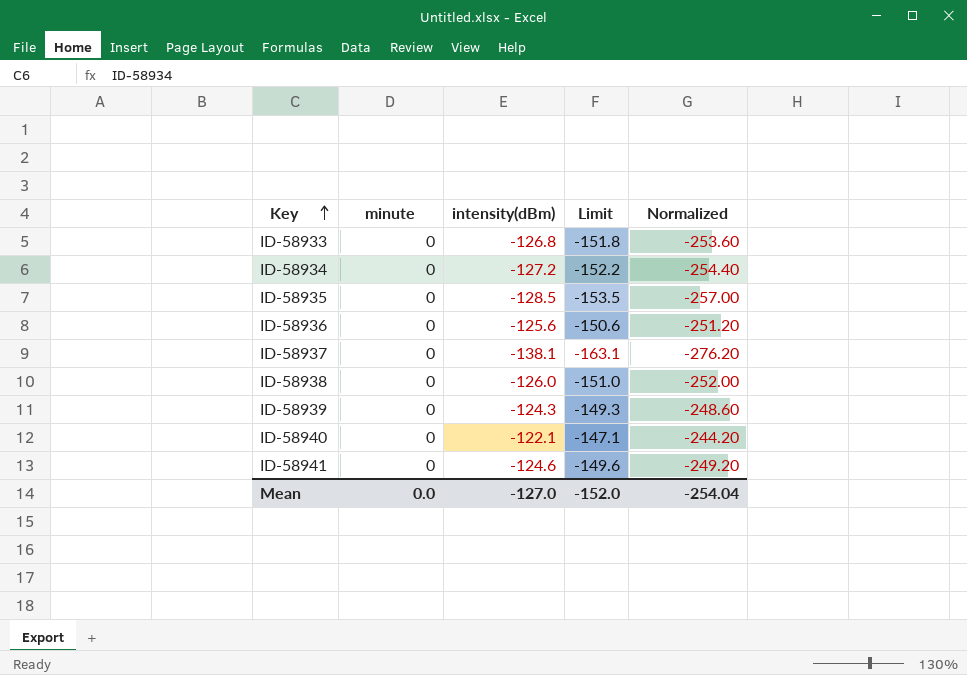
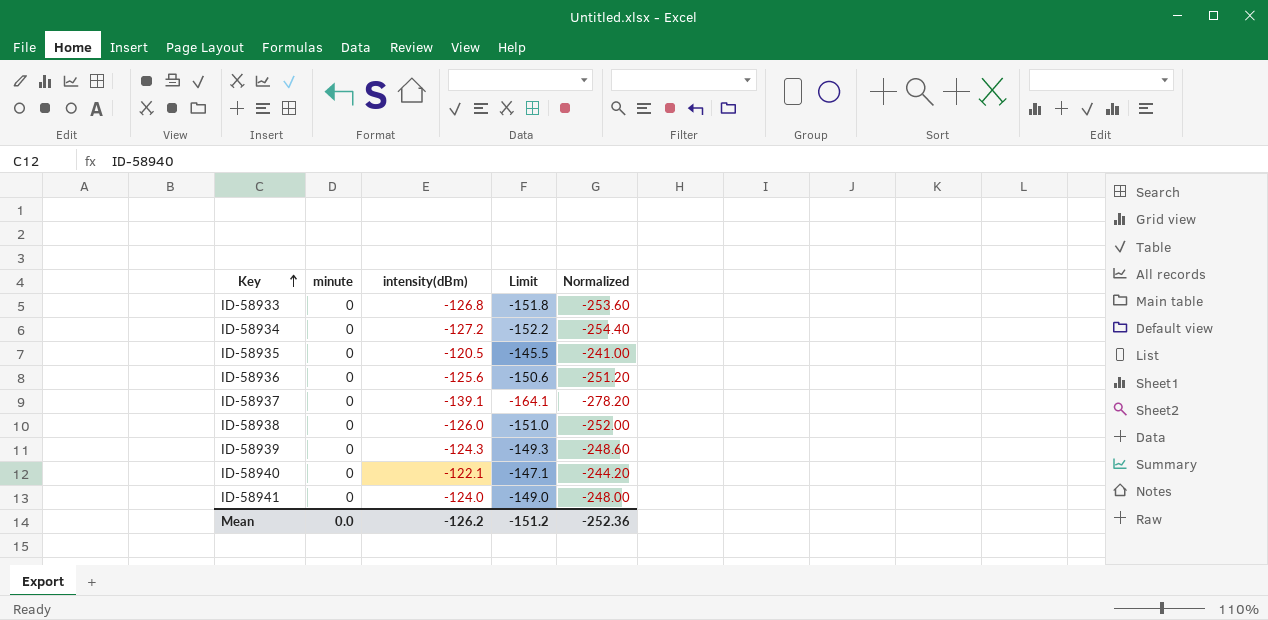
ID-58935 | intensity(dBm): -128.5 -> -120.5
ID-58935 | Limit: -153.5 -> -145.5
ID-58935 | Normalized: -257.00 -> -241.00
ID-58937 | intensity(dBm): -138.1 -> -139.1
ID-58937 | Limit: -163.1 -> -164.1
ID-58937 | Normalized: -276.20 -> -278.20
ID-58941 | intensity(dBm): -124.6 -> -124.0
ID-58941 | Limit: -149.6 -> -149.0
ID-58941 | Normalized: -249.20 -> -248.00
Mean | intensity(dBm): -127.0 -> -126.2
Mean | Limit: -152.0 -> -151.2
Mean | Normalized: -254.04 -> -252.36

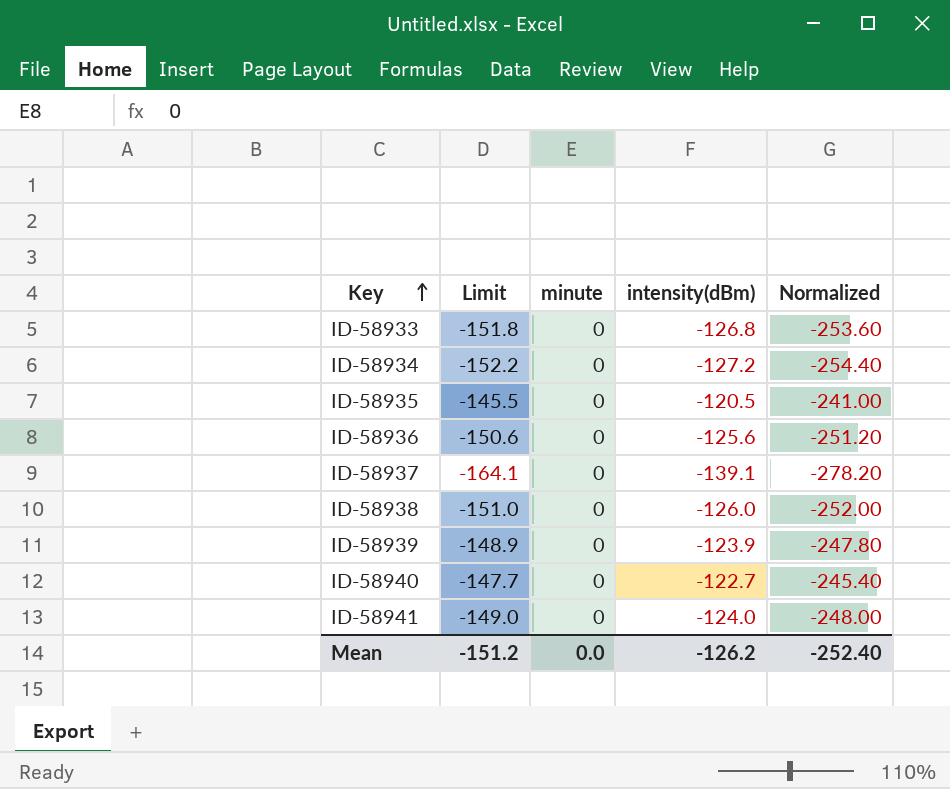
column Limit | position: 4 -> 2
ID-58939 | Limit: -149.3 -> -148.9
ID-58939 | intensity(dBm): -124.3 -> -123.9
ID-58939 | Normalized: -248.60 -> -247.80
ID-58940 | Limit: -147.1 -> -147.7
ID-58940 | intensity(dBm): -122.1 -> -122.7
ID-58940 | Normalized: -244.20 -> -245.40
Mean | Normalized: -252.36 -> -252.40

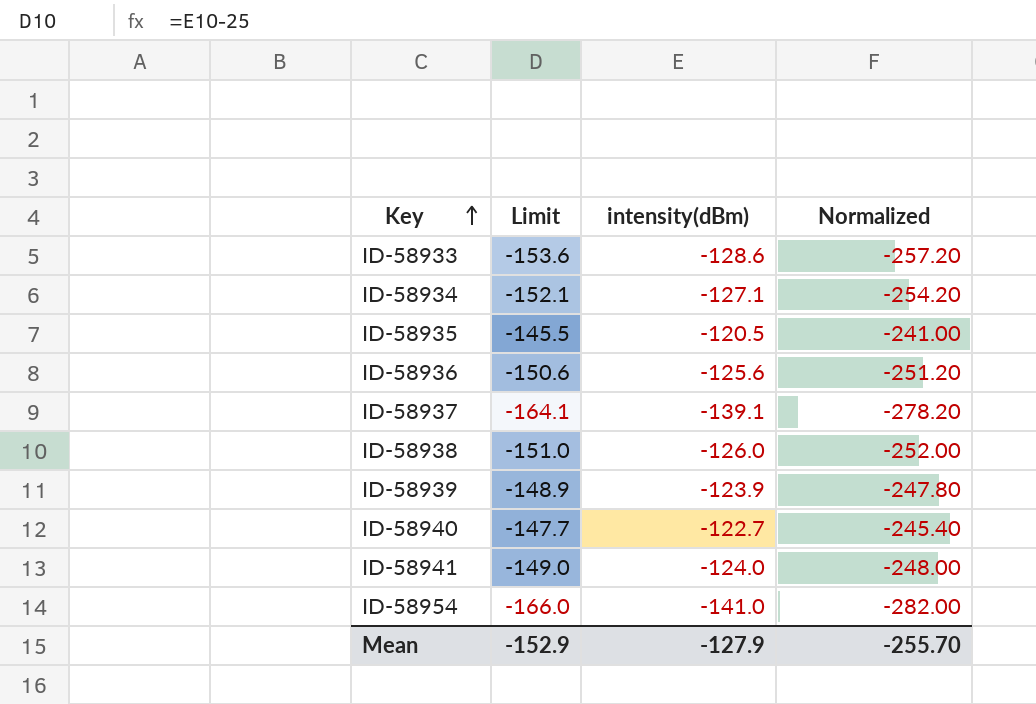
column minute | position: 3 -> none
ID-58933 | Limit: -151.8 -> -153.6
ID-58933 | intensity(dBm): -126.8 -> -128.6
ID-58933 | Normalized: -253.60 -> -257.20
ID-58934 | Limit: -152.2 -> -152.1
ID-58934 | intensity(dBm): -127.2 -> -127.1
ID-58934 | Normalized: -254.40 -> -254.20
row ID-58954: none -> -166.0 | -141.0 | -282.00
Mean | Limit: -151.2 -> -152.9
Mean | intensity(dBm): -126.2 -> -127.9
Mean | Normalized: -252.40 -> -255.70

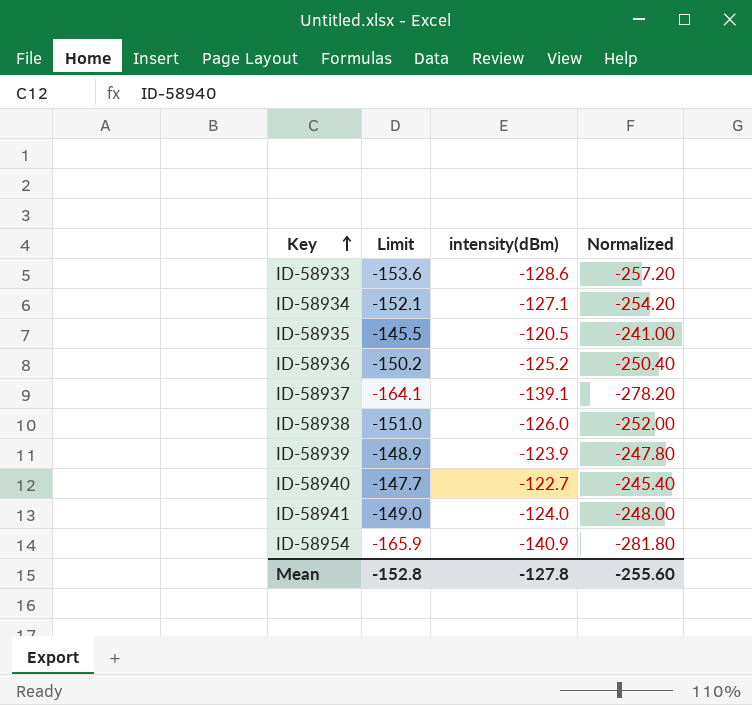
ID-58936 | Limit: -150.6 -> -150.2
ID-58936 | intensity(dBm): -125.6 -> -125.2
ID-58936 | Normalized: -251.20 -> -250.40
ID-58954 | Limit: -166.0 -> -165.9
ID-58954 | intensity(dBm): -141.0 -> -140.9
ID-58954 | Normalized: -282.00 -> -281.80
Mean | Limit: -152.9 -> -152.8
Mean | intensity(dBm): -127.9 -> -127.8
Mean | Normalized: -255.70 -> -255.60

